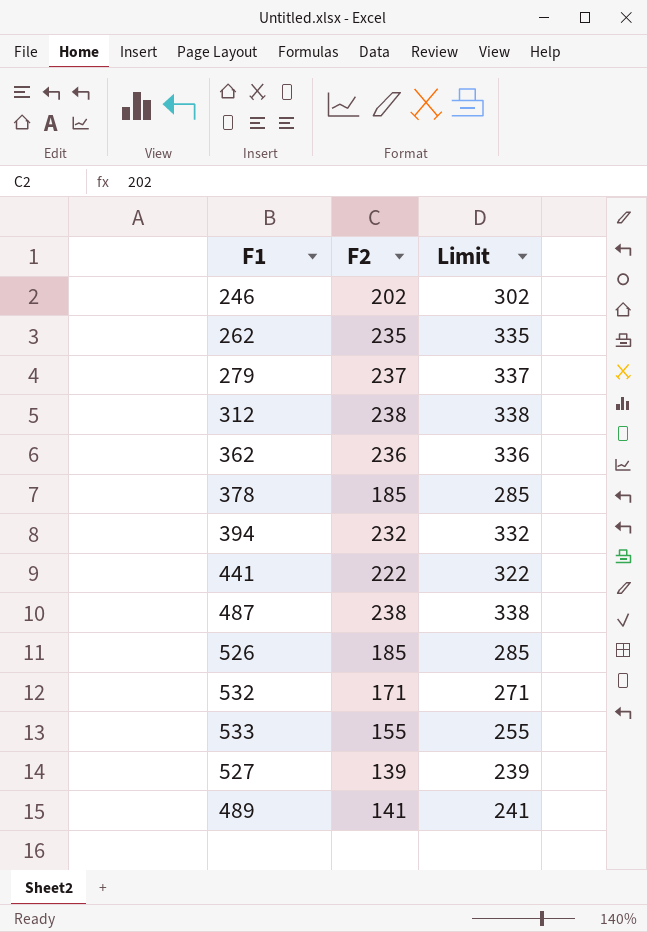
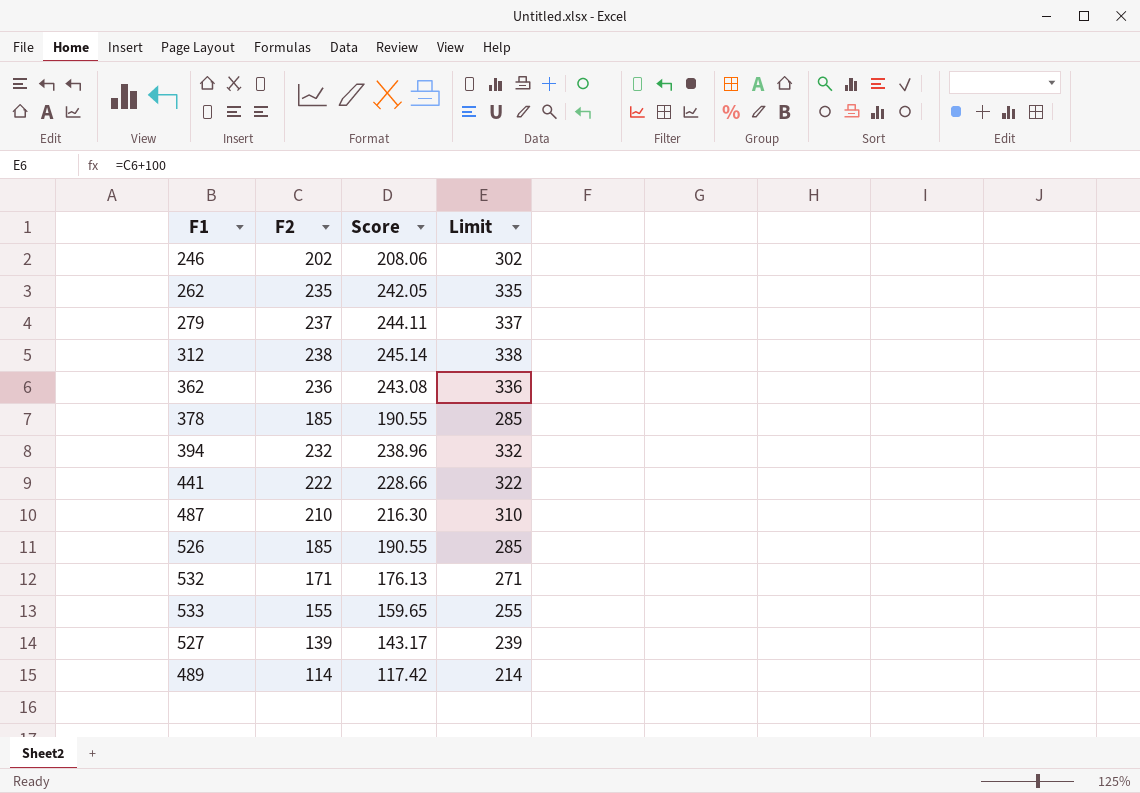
column Score | formula: none -> [F2] * 1.03
487 | F2: 238 -> 210
487 | Limit: 338 -> 310
489 | F2: 141 -> 114
489 | Limit: 241 -> 214

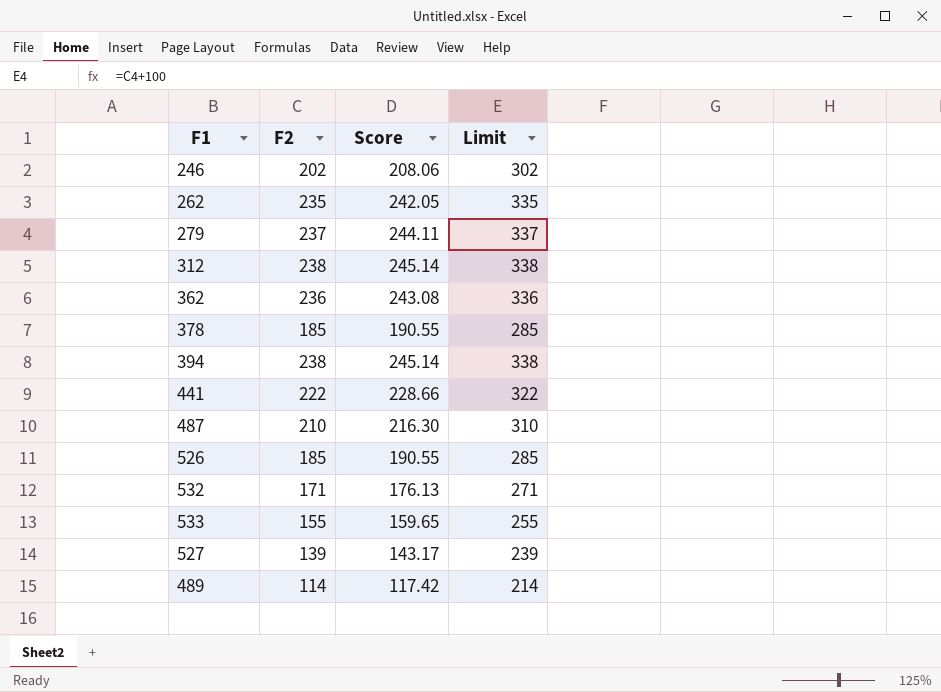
394 | F2: 232 -> 238
394 | Score: 238.96 -> 245.14
394 | Limit: 332 -> 338

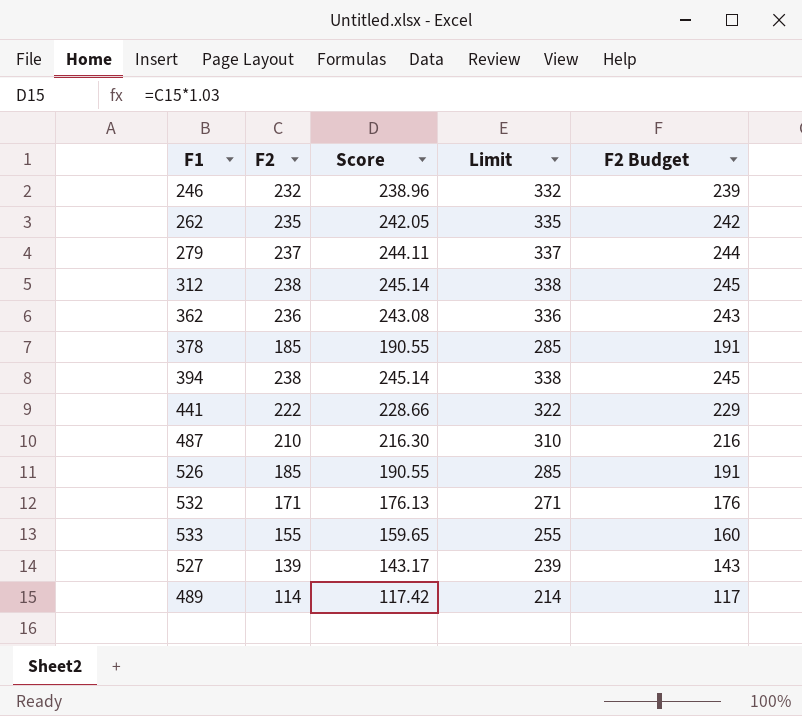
column F2 Budget | formula: none -> [F2] * 1.03
246 | F2: 202 -> 232
246 | Score: 208.06 -> 238.96
246 | Limit: 302 -> 332

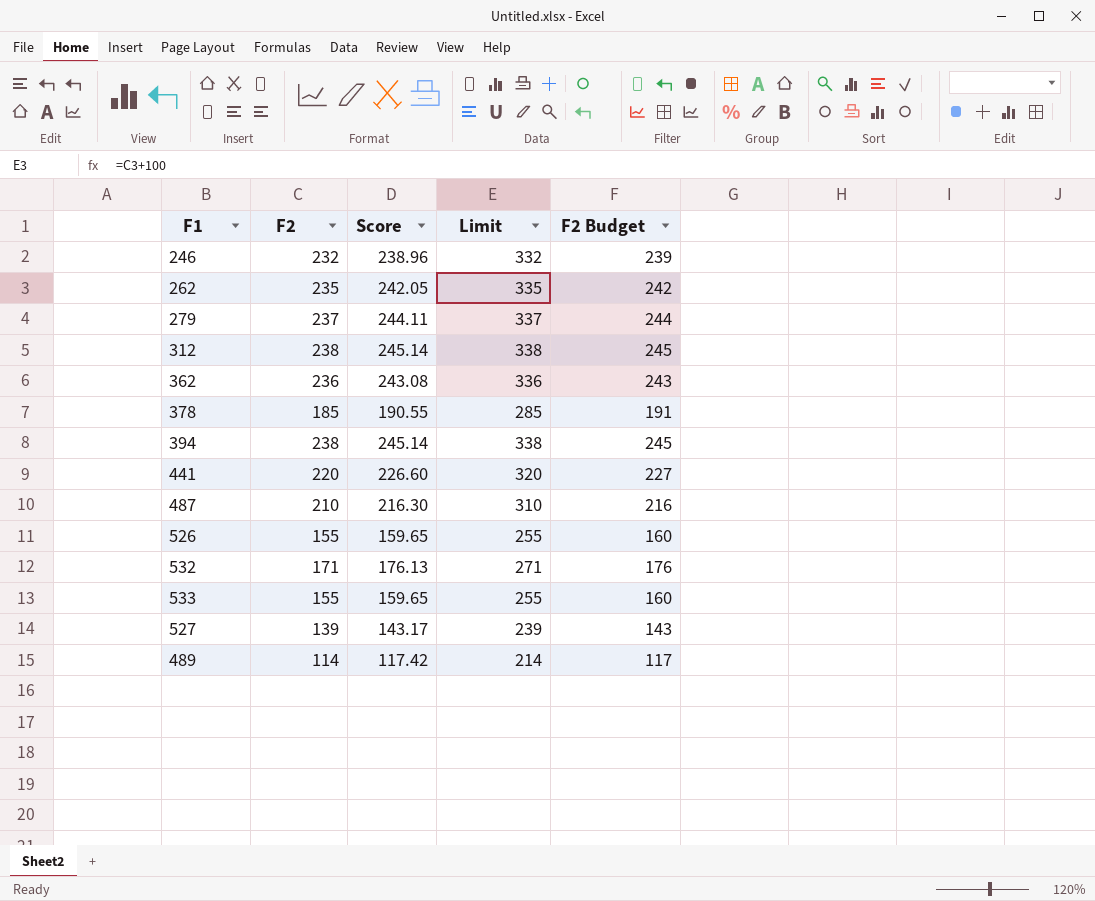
441 | F2: 222 -> 220
441 | Score: 228.66 -> 226.60
441 | Limit: 322 -> 320
441 | F2 Budget: 229 -> 227
526 | F2: 185 -> 155
526 | Score: 190.55 -> 159.65
526 | Limit: 285 -> 255
526 | F2 Budget: 191 -> 160

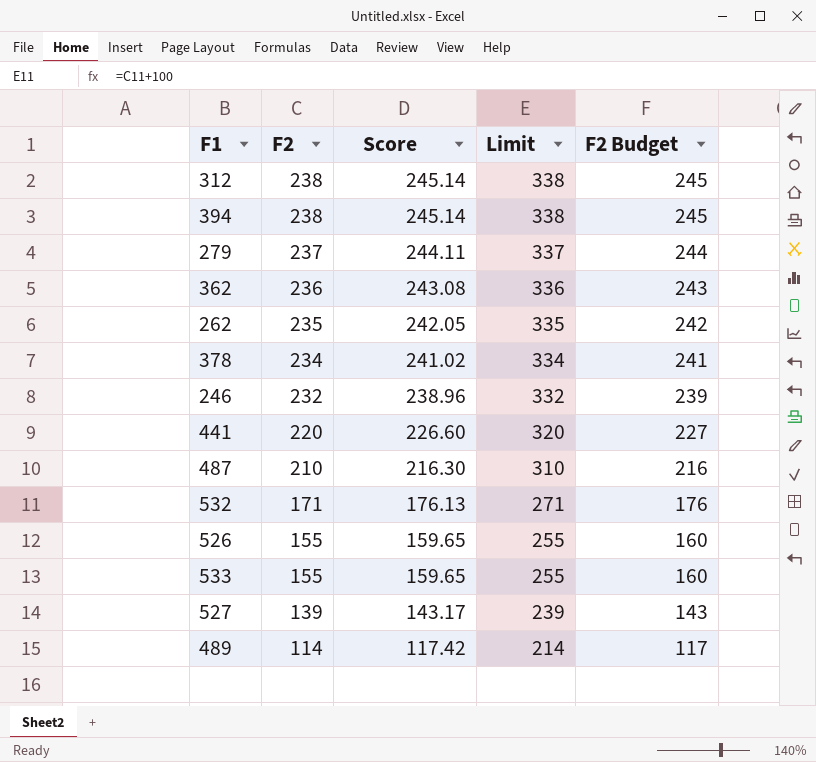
row order: none -> F2 descending
378 | F2: 185 -> 234
378 | Score: 190.55 -> 241.02
378 | Limit: 285 -> 334
378 | F2 Budget: 191 -> 241

